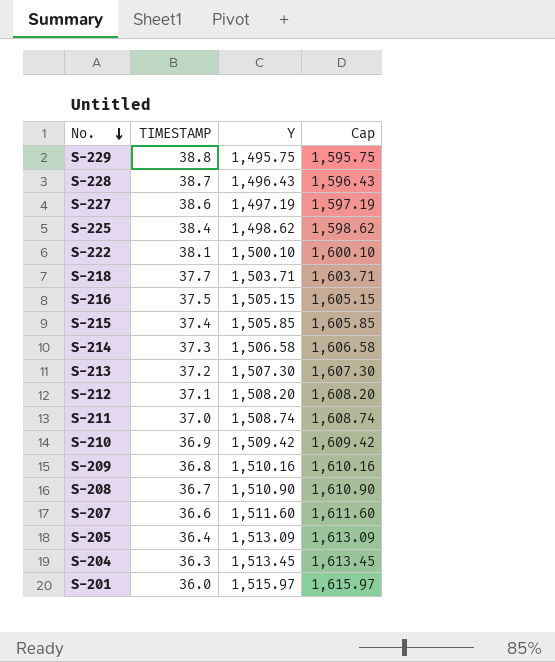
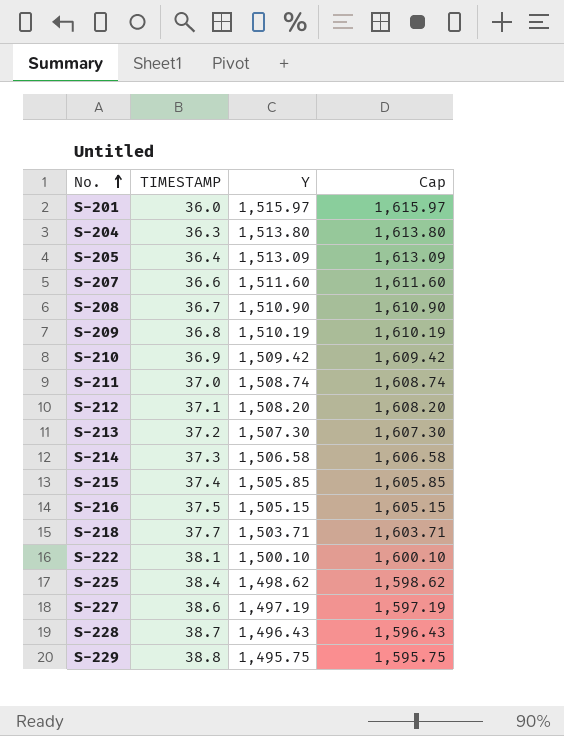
row order: No. descending -> No. ascending
S-204 | Y: 1,513.45 -> 1,513.80
S-204 | Cap: 1,613.45 -> 1,613.80
S-209 | Y: 1,510.16 -> 1,510.19
S-209 | Cap: 1,610.16 -> 1,610.19

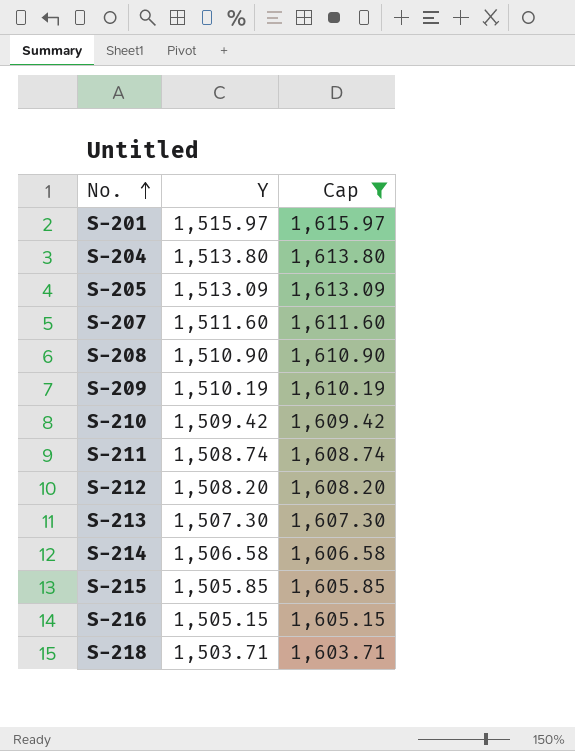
filter: none -> Cap >= 1,603.71
column TIMESTAMP | position: 2 -> none

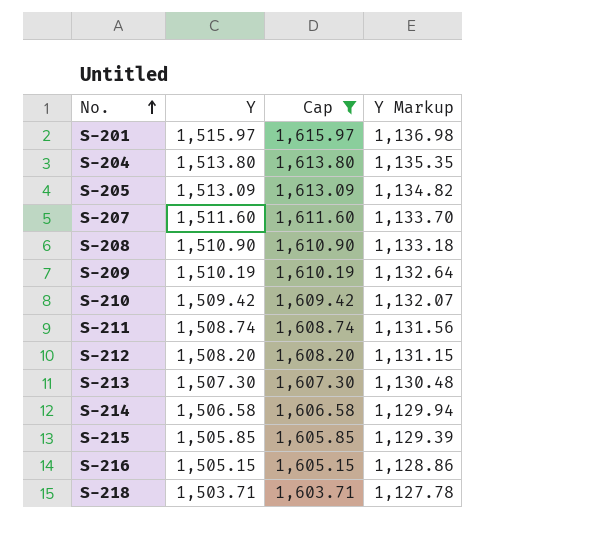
column Y Markup | formula: none -> [Y] * 0.75

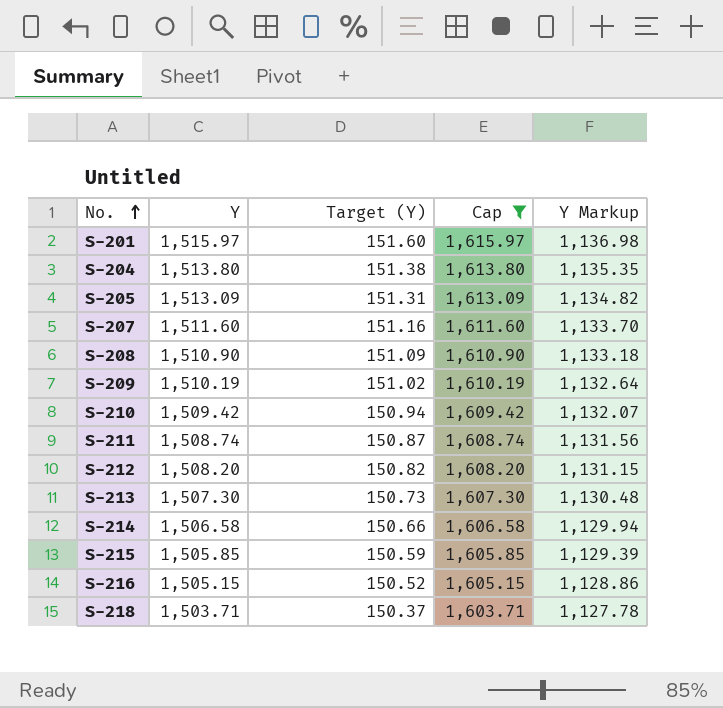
column Target (Y) | formula: none -> [Y] * 0.1

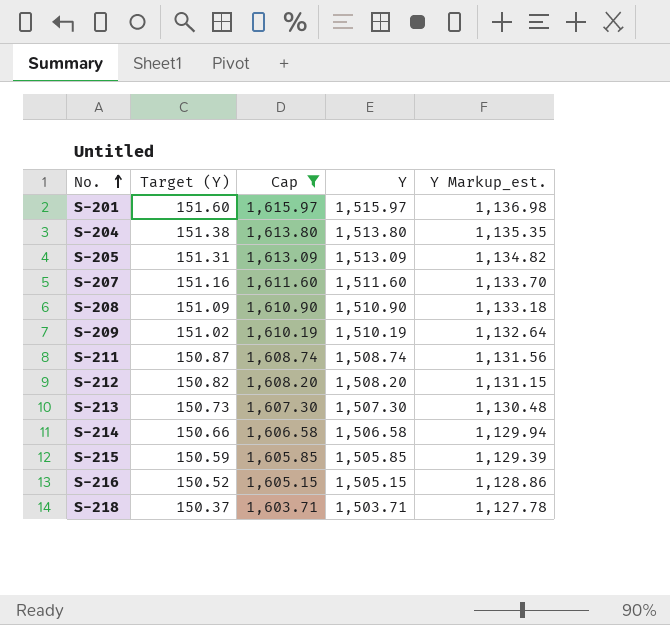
column Y | position: 2 -> 4
column name: Y Markup -> Y Markup_est.
row S-210: 1,509.42 | 150.94 | 1,609.42 | 1,132.07 -> none

